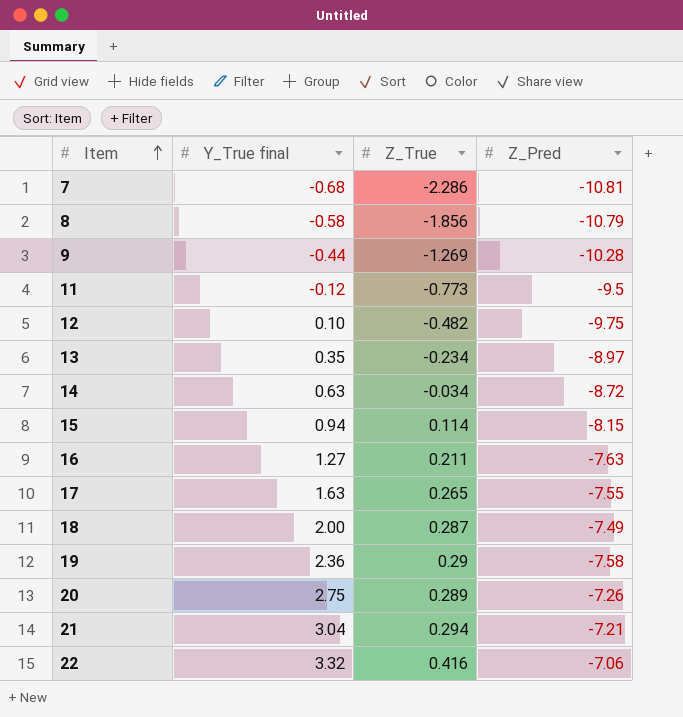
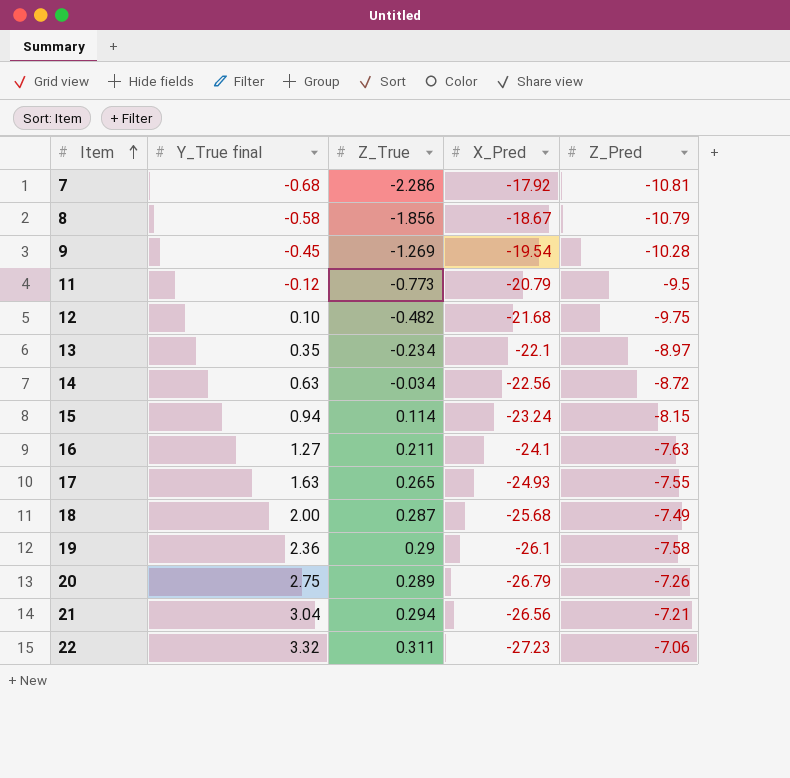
column X_Pred | position: none -> 4
9 | Y_True final: -0.44 -> -0.45
22 | Z_True: 0.416 -> 0.311

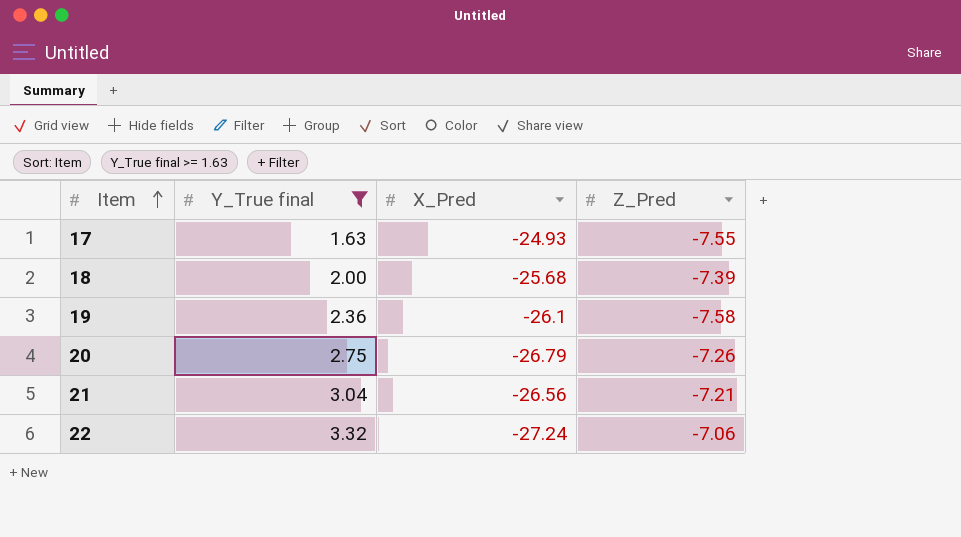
filter: none -> Y_True final >= 1.63
column Z_True | position: 3 -> none
18 | Z_Pred: -7.49 -> -7.39
22 | X_Pred: -27.23 -> -27.24

